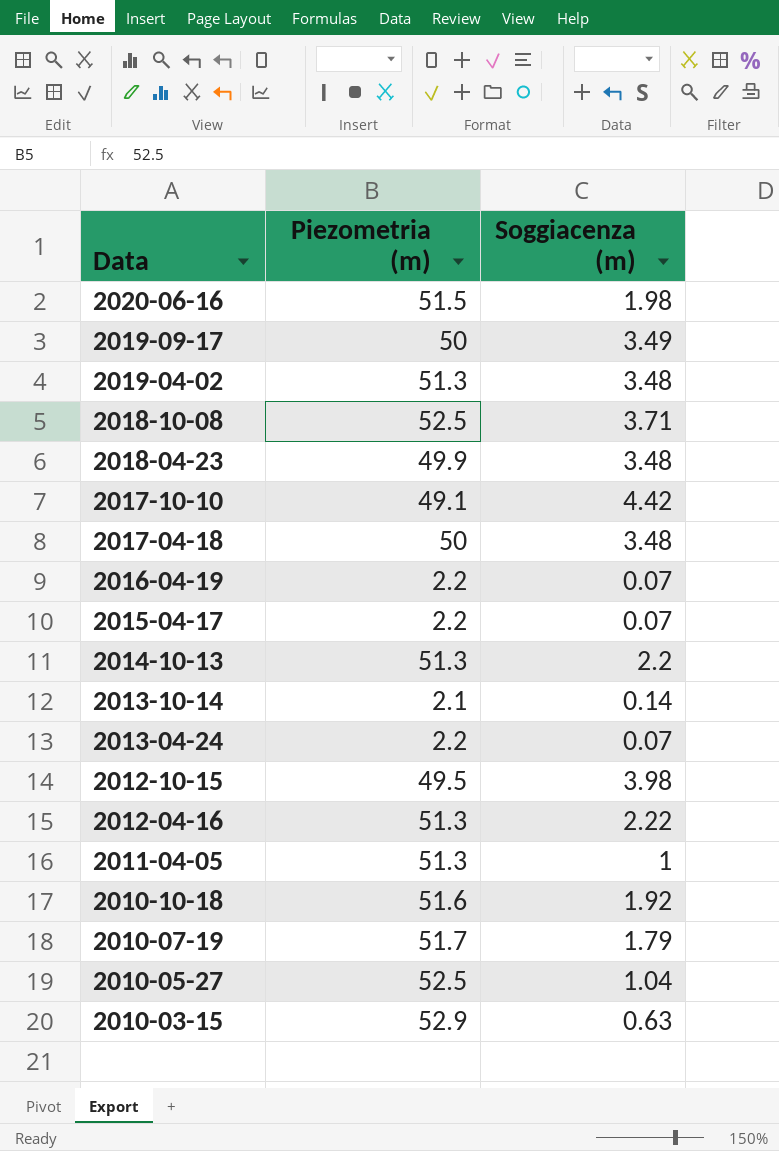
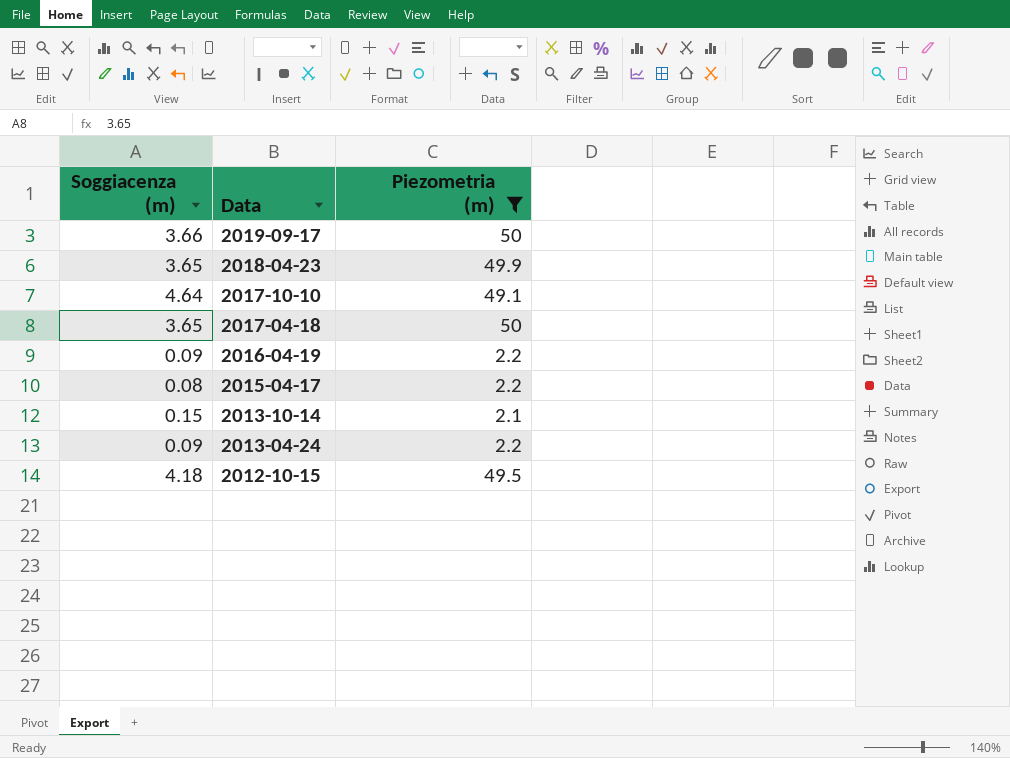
filter: none -> Piezometria (m) <= 50
column Soggiacenza (m) | position: 3 -> 1
2019-09-17 | Soggiacenza (m): 3.49 -> 3.66
2018-04-23 | Soggiacenza (m): 3.48 -> 3.65
2017-10-10 | Soggiacenza (m): 4.42 -> 4.64
2017-04-18 | Soggiacenza (m): 3.48 -> 3.65
2016-04-19 | Soggiacenza (m): 0.07 -> 0.09
2015-04-17 | Soggiacenza (m): 0.07 -> 0.08
2013-10-14 | Soggiacenza (m): 0.14 -> 0.15
2013-04-24 | Soggiacenza (m): 0.07 -> 0.09
2012-10-15 | Soggiacenza (m): 3.98 -> 4.18

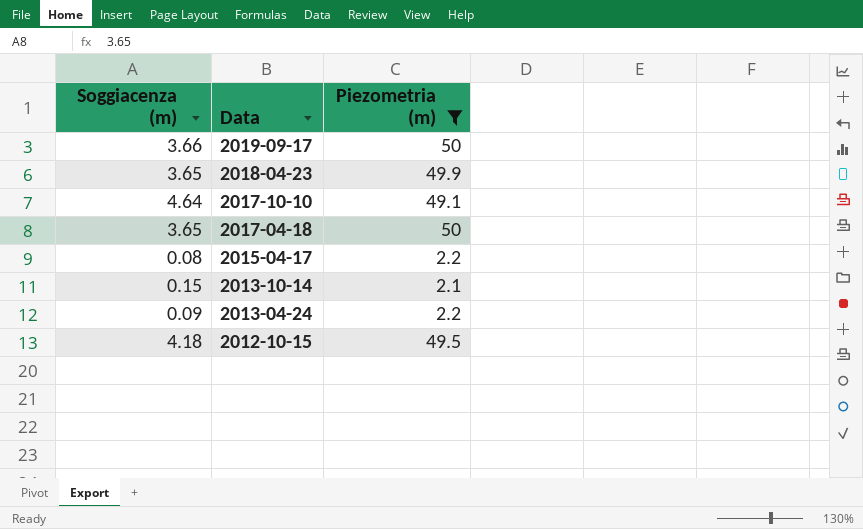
row 2016-04-19: 0.09 | 2.2 -> none

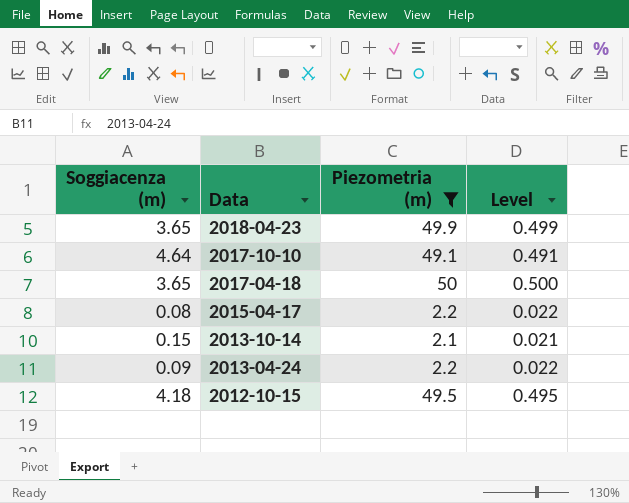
column Level | formula: none -> [Piezometria (m)] * 0.01
row 2019-09-17: 3.66 | 50 -> none

